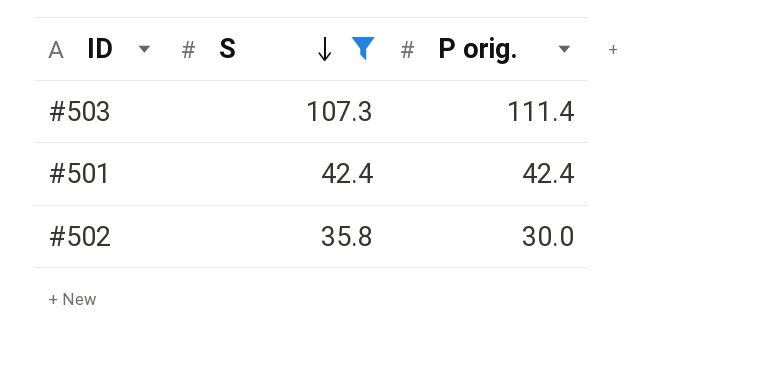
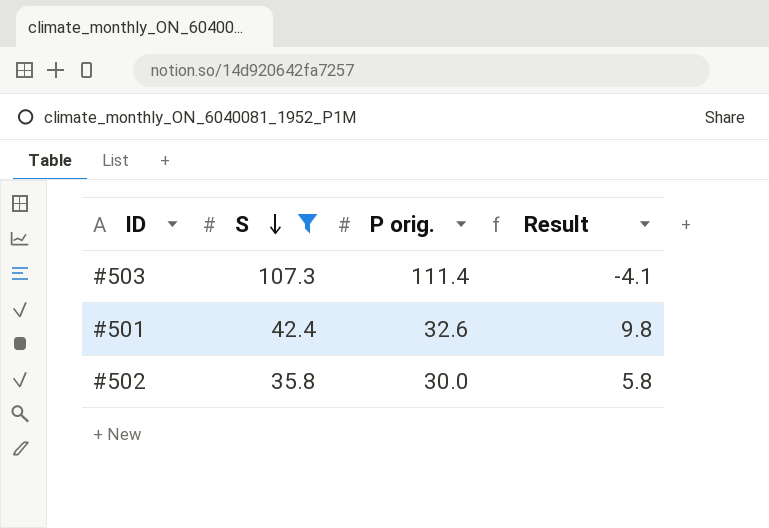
column Result | formula: none -> [S] - [P orig.]
#501 | P orig.: 42.4 -> 32.6

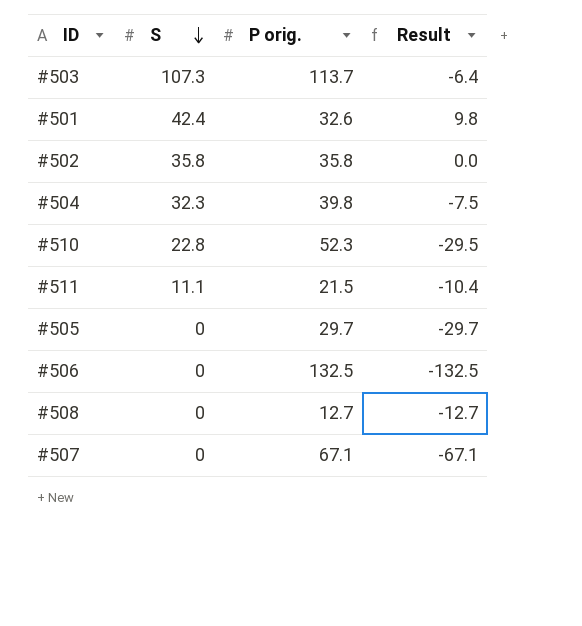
filter: S >= 35.8 -> none
#503 | P orig.: 111.4 -> 113.7
#503 | Result: -4.1 -> -6.4
#502 | P orig.: 30.0 -> 35.8
#502 | Result: 5.8 -> 0.0

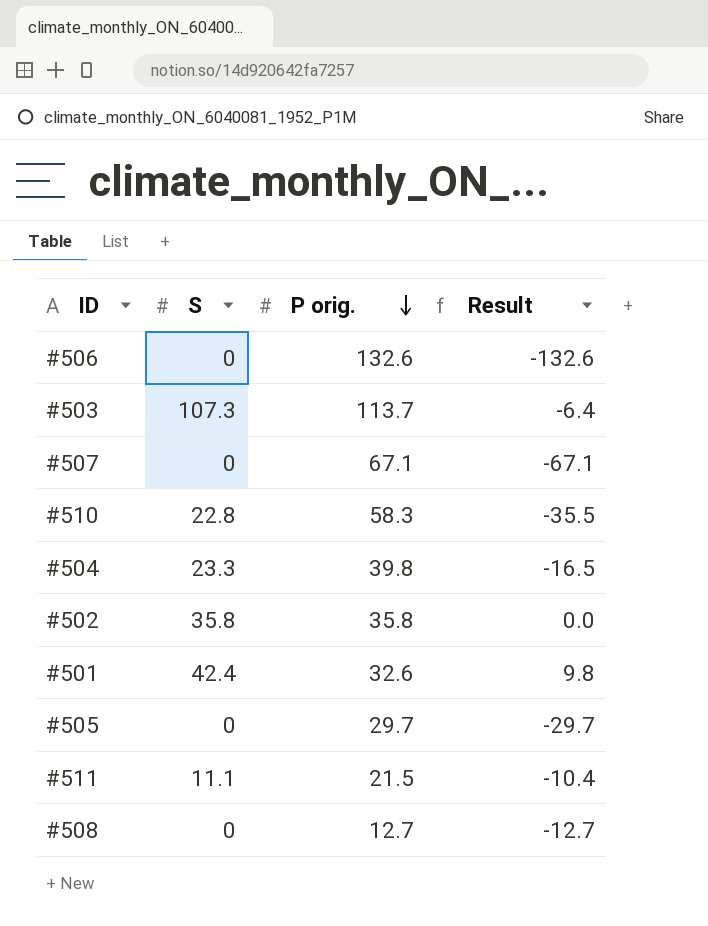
row order: S descending -> P orig. descending
#506 | P orig.: 132.5 -> 132.6
#506 | Result: -132.5 -> -132.6
#510 | P orig.: 52.3 -> 58.3
#510 | Result: -29.5 -> -35.5
#504 | S: 32.3 -> 23.3
#504 | Result: -7.5 -> -16.5

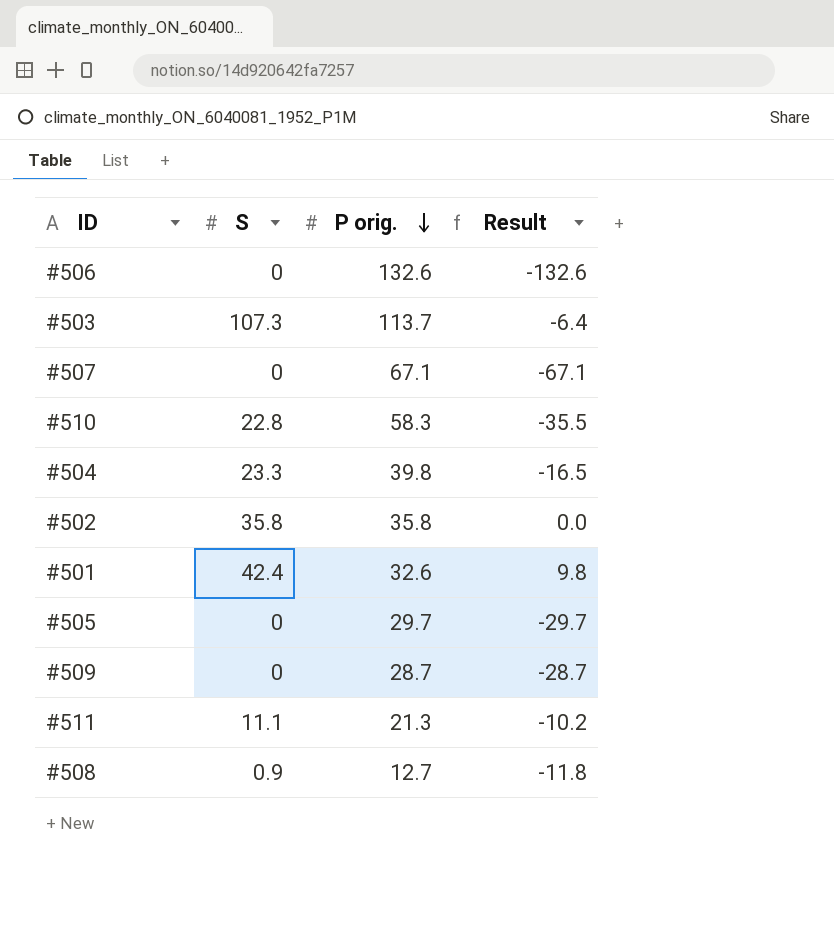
row #509: none -> 0 | 28.7 | -28.7
#511 | P orig.: 21.5 -> 21.3
#511 | Result: -10.4 -> -10.2
#508 | S: 0 -> 0.9
#508 | Result: -12.7 -> -11.8

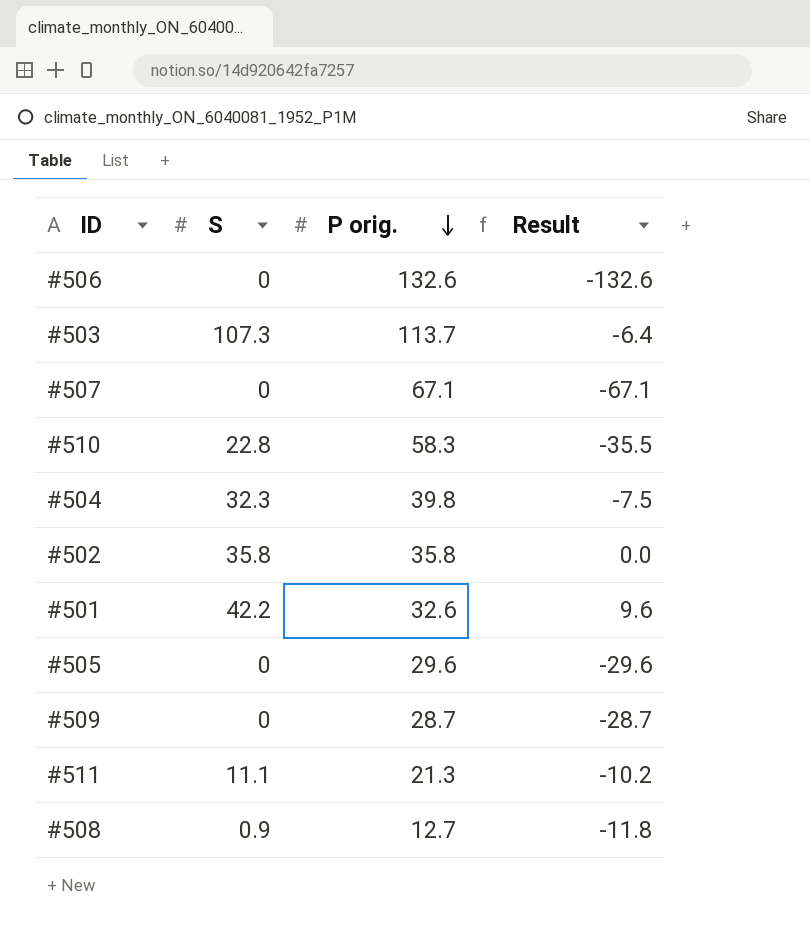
#504 | S: 23.3 -> 32.3
#504 | Result: -16.5 -> -7.5
#501 | S: 42.4 -> 42.2
#501 | Result: 9.8 -> 9.6
#505 | P orig.: 29.7 -> 29.6
#505 | Result: -29.7 -> -29.6

